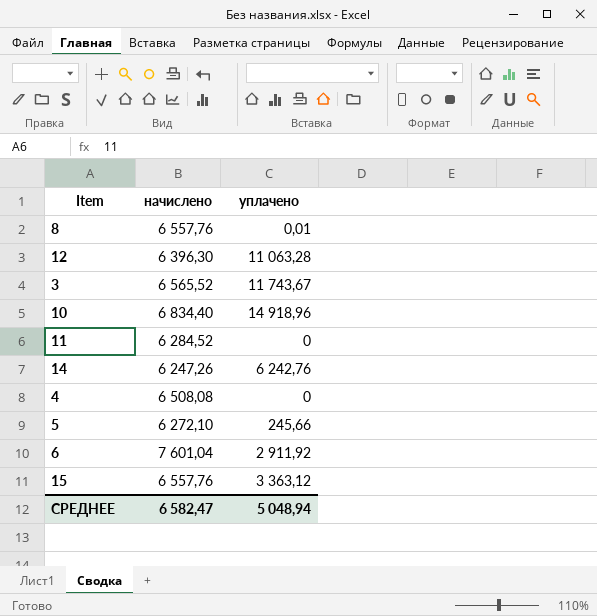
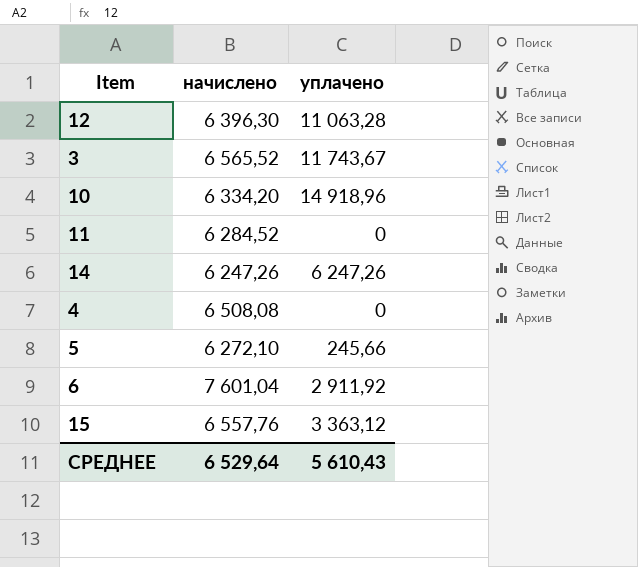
row 8: 6 557,76 | 0,01 -> none
10 | начислено: 6 834,40 -> 6 334,20
14 | уплачено: 6 242,76 -> 6 247,26
СРЕДНЕЕ | начислено: 6 582,47 -> 6 529,64
СРЕДНЕЕ | уплачено: 5 048,94 -> 5 610,43

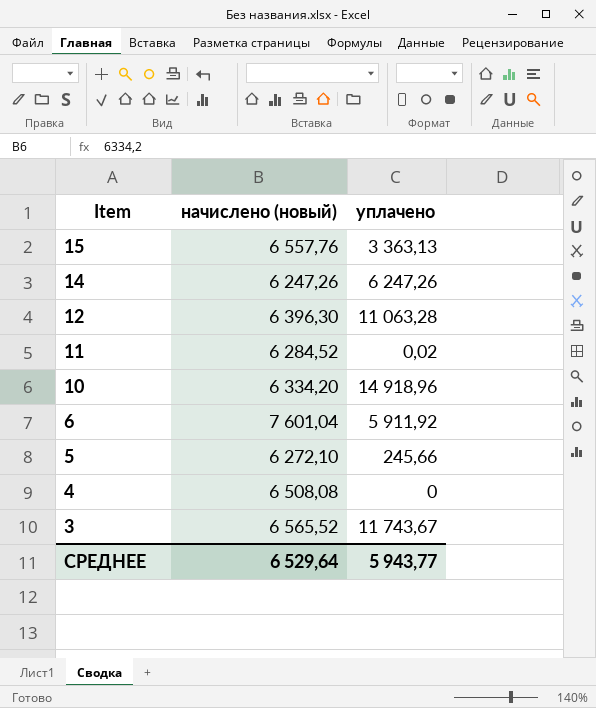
row order: none -> Item descending
column name: начислено -> начислено (новый)
15 | уплачено: 3 363,12 -> 3 363,13
11 | уплачено: 0 -> 0,02
6 | уплачено: 2 911,92 -> 5 911,92
СРЕДНЕЕ | уплачено: 5 610,43 -> 5 943,77

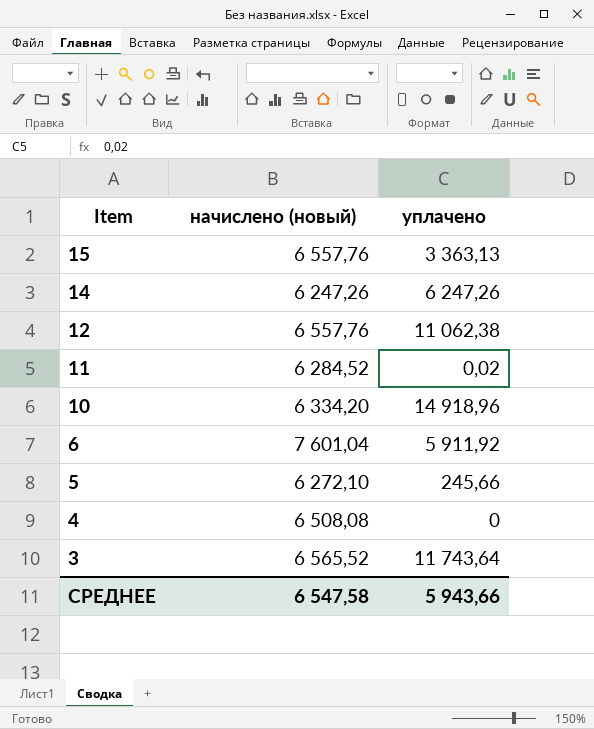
12 | начислено (новый): 6 396,30 -> 6 557,76
12 | уплачено: 11 063,28 -> 11 062,38
3 | уплачено: 11 743,67 -> 11 743,64
СРЕДНЕЕ | начислено (новый): 6 529,64 -> 6 547,58
СРЕДНЕЕ | уплачено: 5 943,77 -> 5 943,66

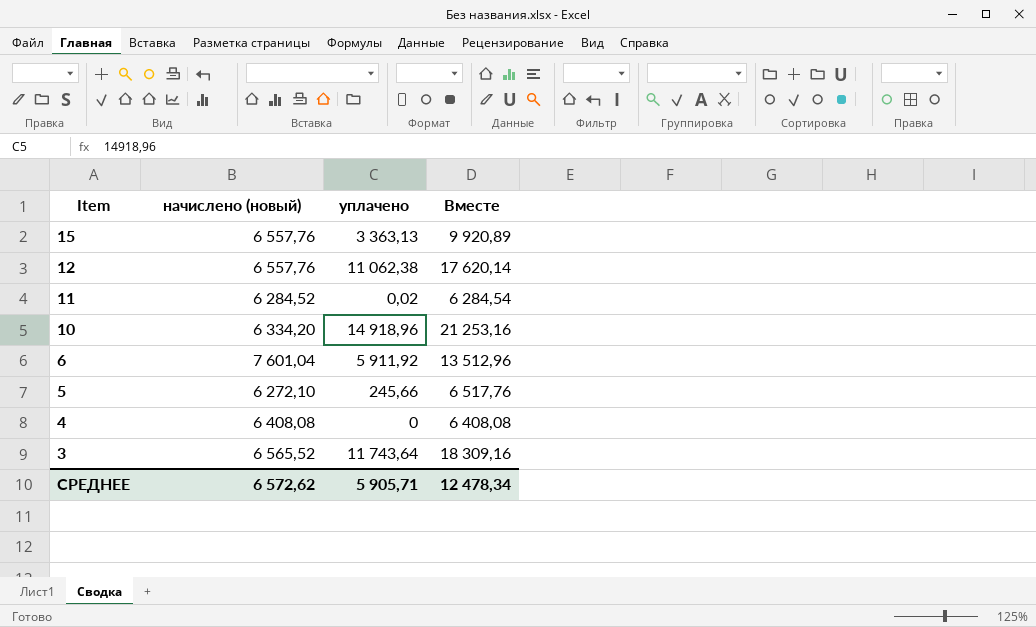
column Вместе | formula: none -> [начислено (новый)] + [уплачено]
row 14: 6 247,26 | 6 247,26 -> none
4 | начислено (новый): 6 508,08 -> 6 408,08
СРЕДНЕЕ | начислено (новый): 6 547,58 -> 6 572,62
СРЕДНЕЕ | уплачено: 5 943,66 -> 5 905,71

